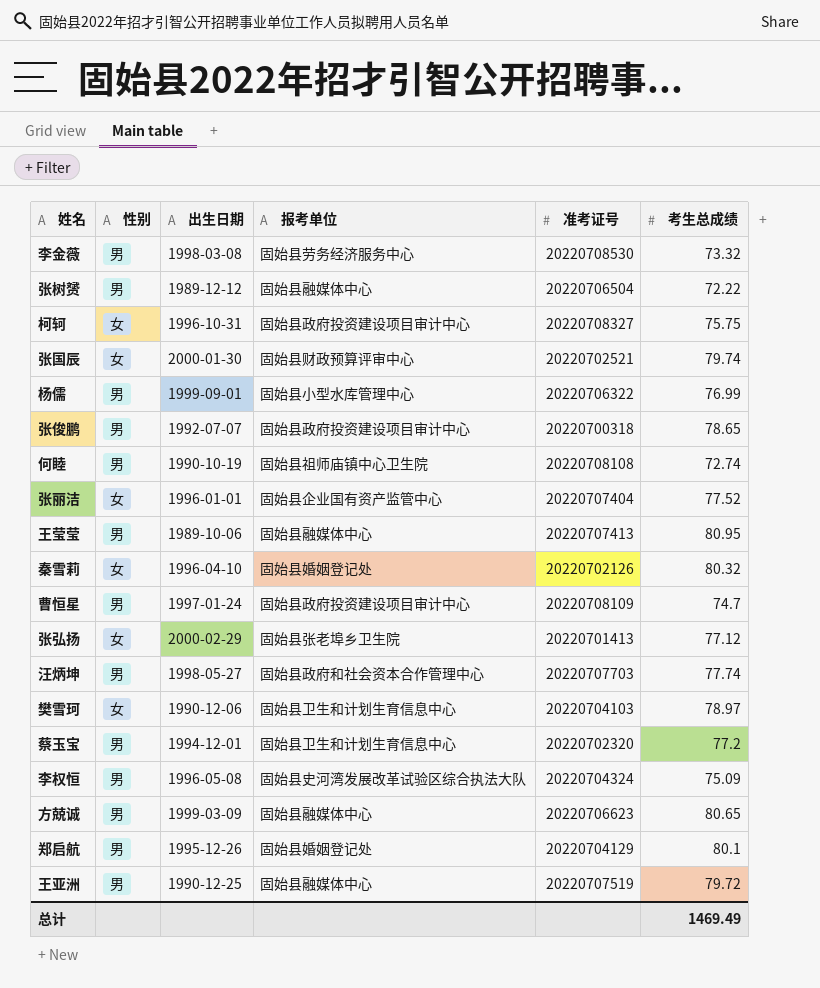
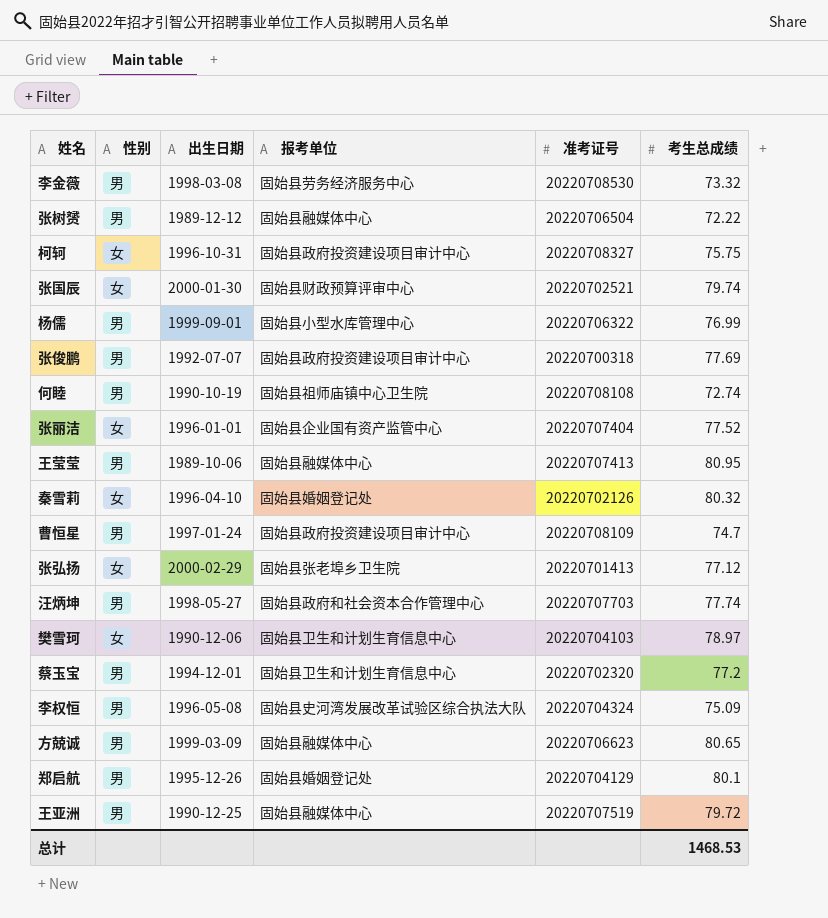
张俊鹏 | 考生总成绩: 78.65 -> 77.69
总计 | 考生总成绩: 1469.49 -> 1468.53

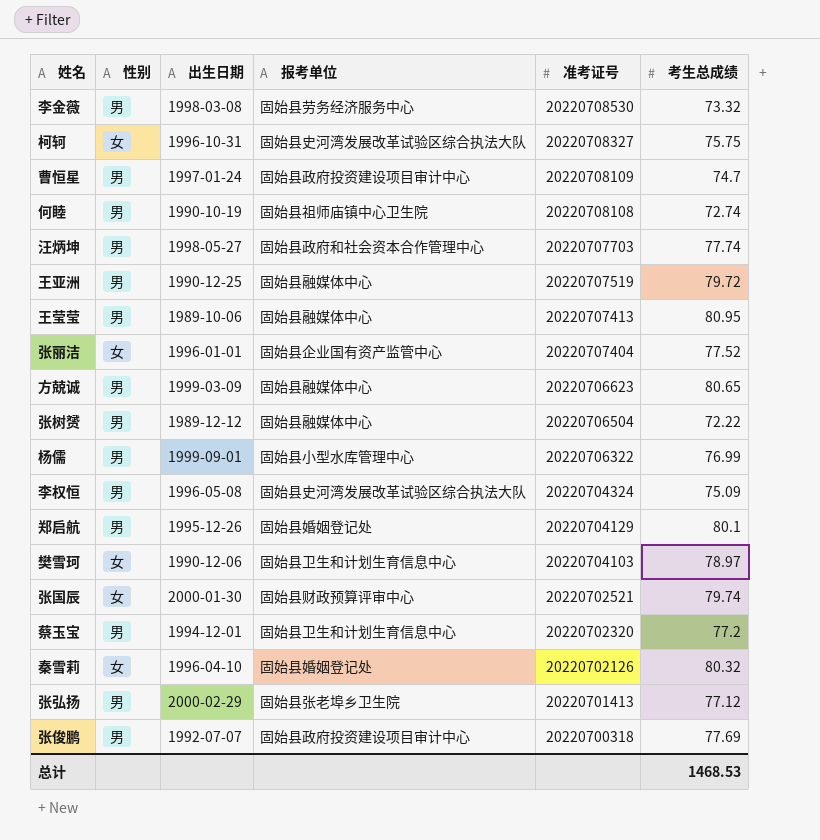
row order: none -> 准考证号 descending
柯轲 | 报考单位: 固始县政府投资建设项目审计中心 -> 固始县史河湾发展改革试验区综合执法大队
张弘扬 | 性别: 女 -> 男

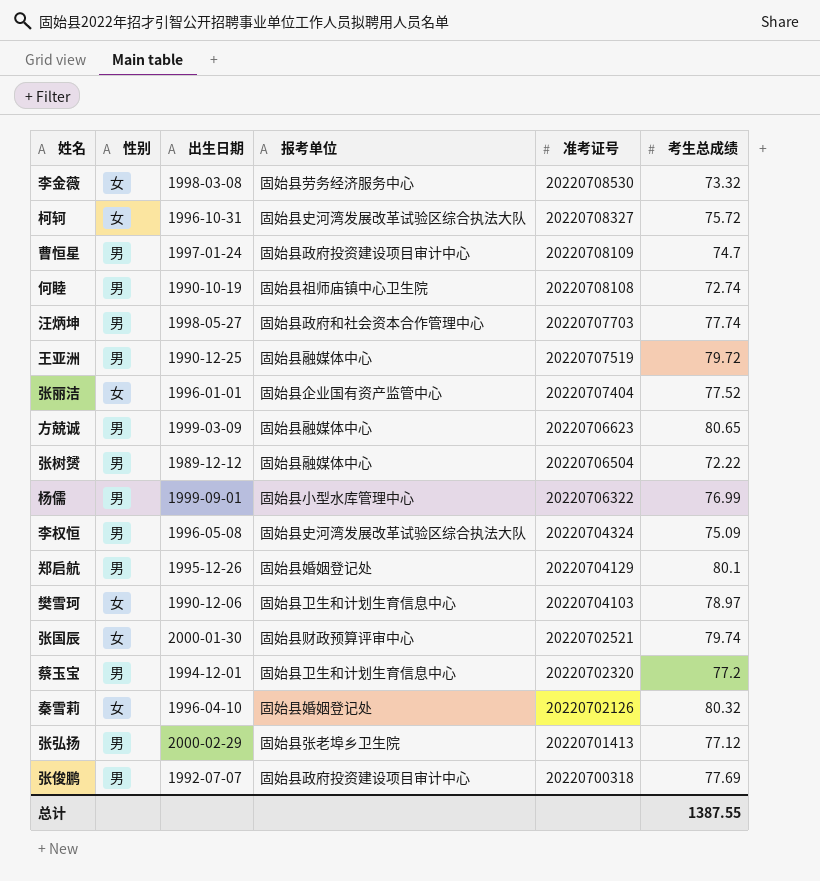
row 王莹莹: 男 | 1989-10-06 | 固始县融媒体中心 | 20220707413 | 80.95 -> none
李金薇 | 性别: 男 -> 女
柯轲 | 考生总成绩: 75.75 -> 75.72
总计 | 考生总成绩: 1468.53 -> 1387.55

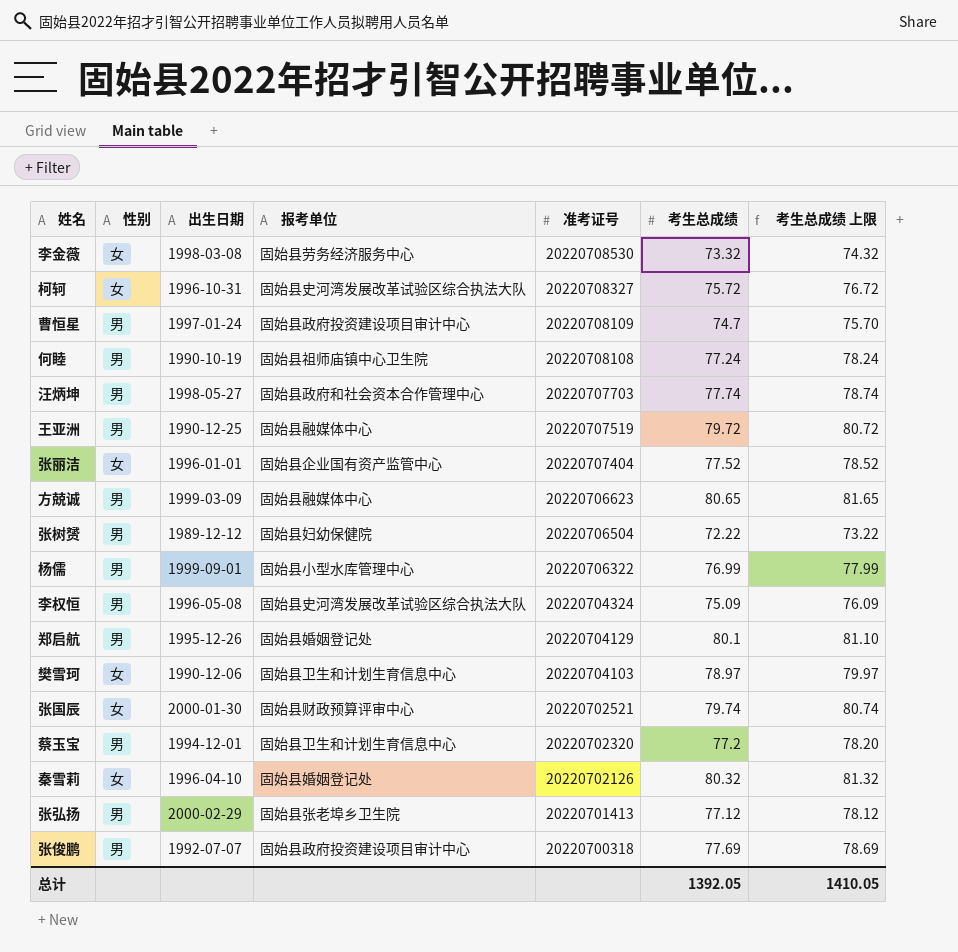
column 考生总成绩 上限 | formula: none -> [考生总成绩] + 1
何睦 | 考生总成绩: 72.74 -> 77.24
张树赟 | 报考单位: 固始县融媒体中心 -> 固始县妇幼保健院
总计 | 考生总成绩: 1387.55 -> 1392.05

